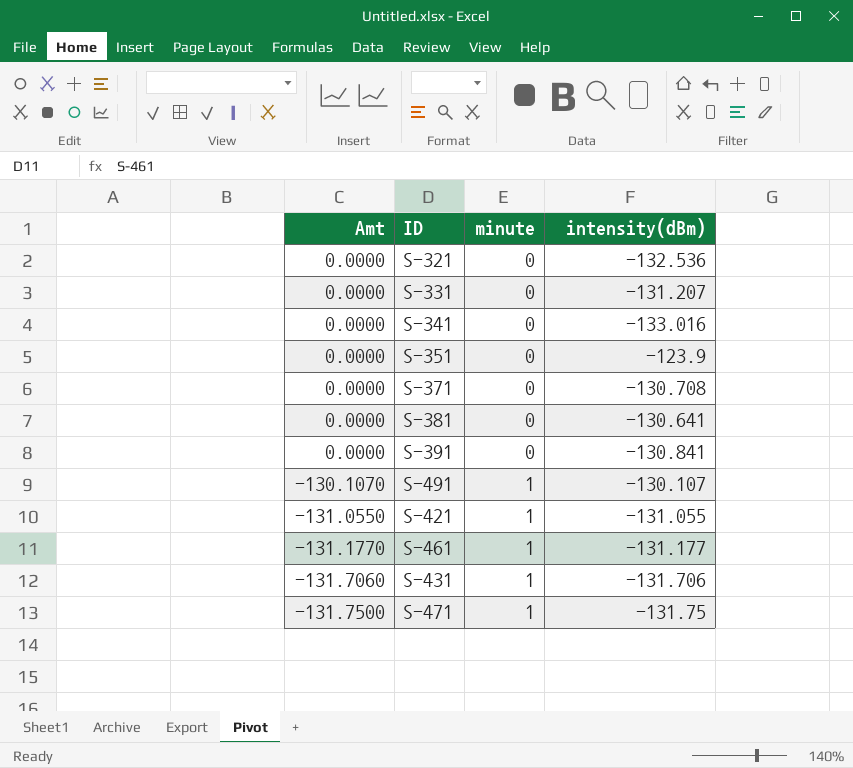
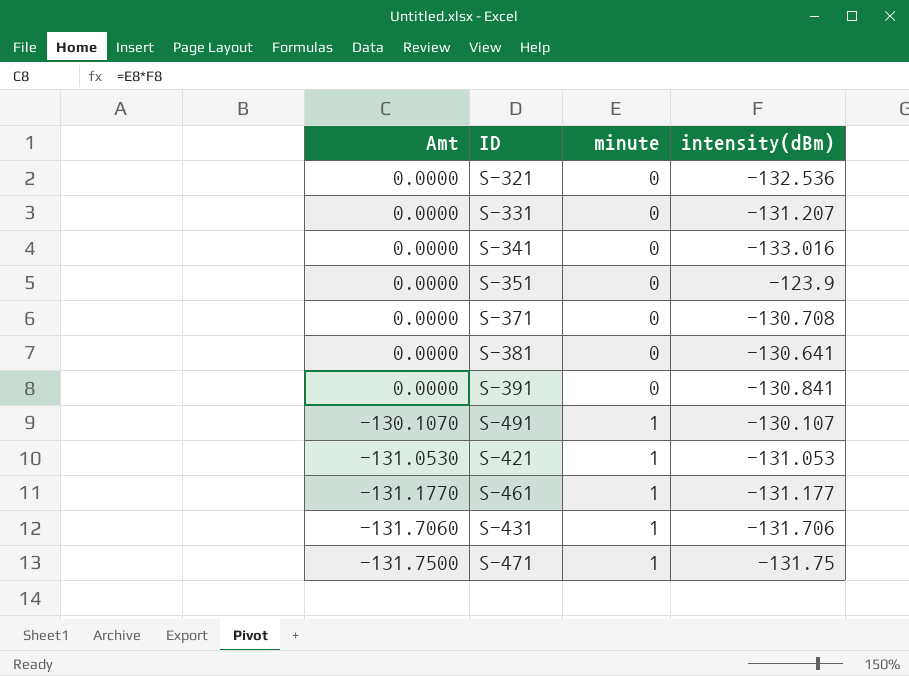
S-421 | Amt: -131.0550 -> -131.0530
S-421 | intensity(dBm): -131.055 -> -131.053

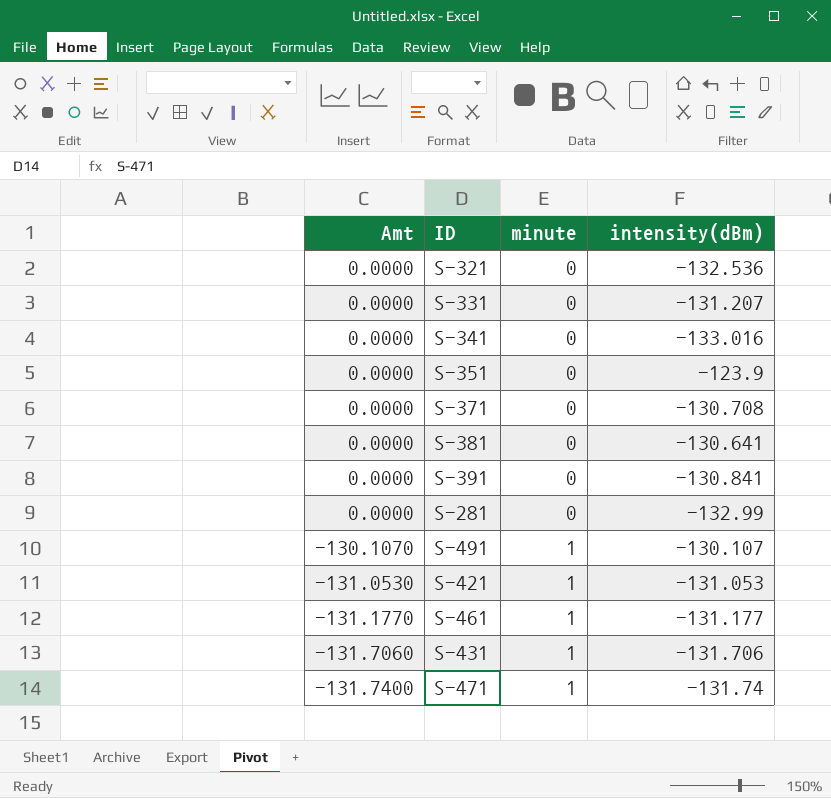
row S-281: none -> 0.0000 | 0 | -132.99
S-471 | Amt: -131.7500 -> -131.7400
S-471 | intensity(dBm): -131.75 -> -131.74

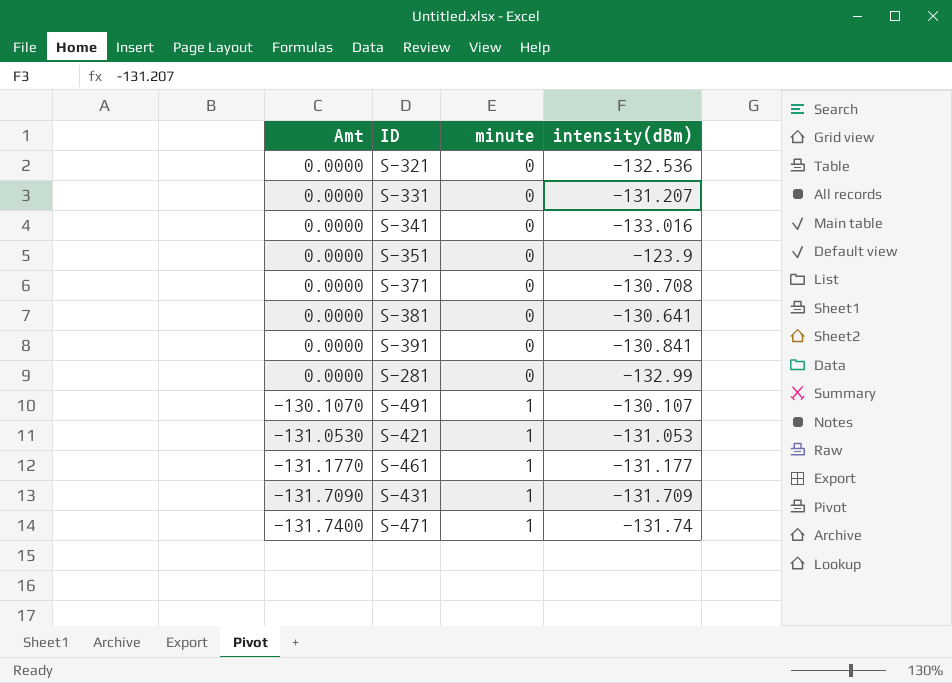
S-431 | Amt: -131.7060 -> -131.7090
S-431 | intensity(dBm): -131.706 -> -131.709

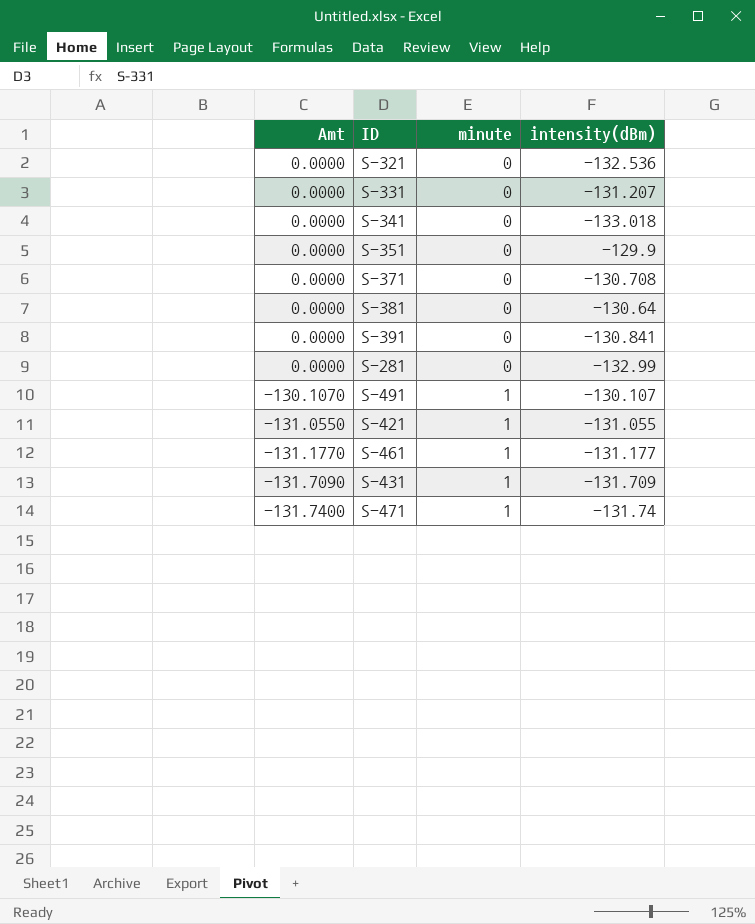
S-341 | intensity(dBm): -133.016 -> -133.018
S-351 | intensity(dBm): -123.9 -> -129.9
S-381 | intensity(dBm): -130.641 -> -130.64
S-421 | Amt: -131.0530 -> -131.0550
S-421 | intensity(dBm): -131.053 -> -131.055

